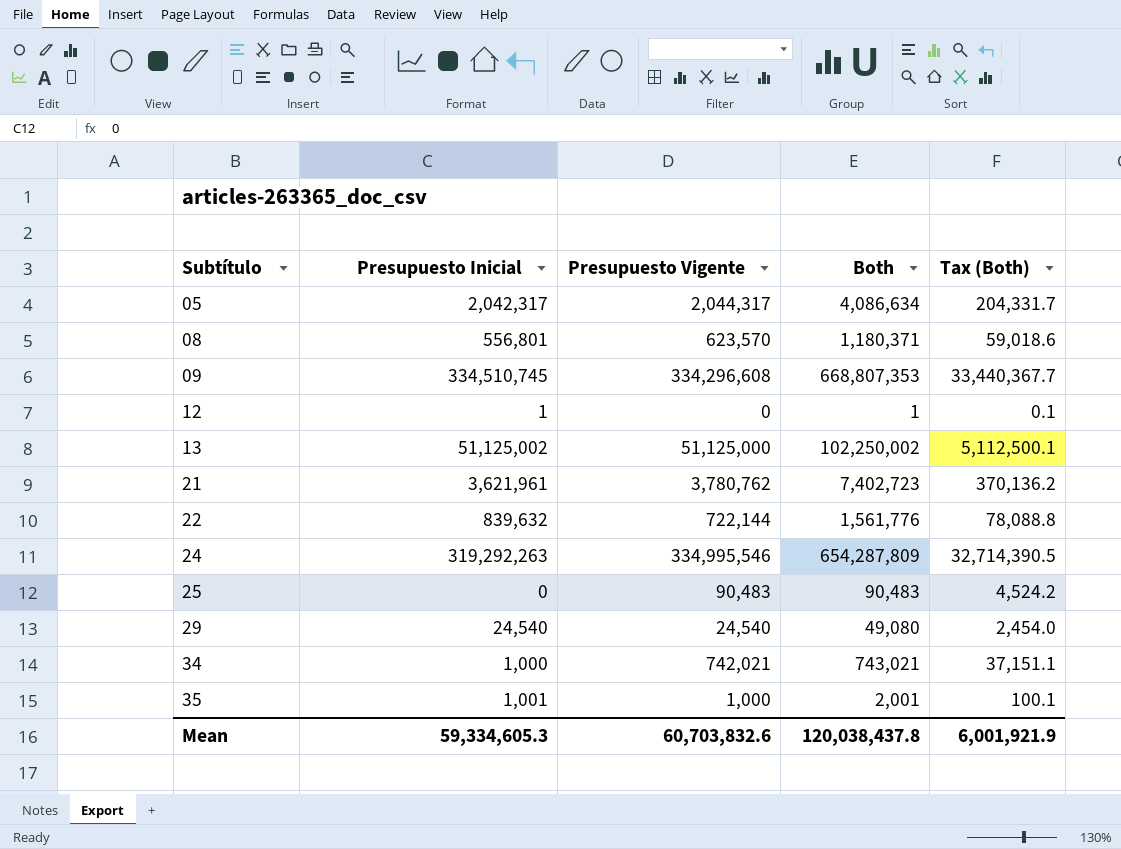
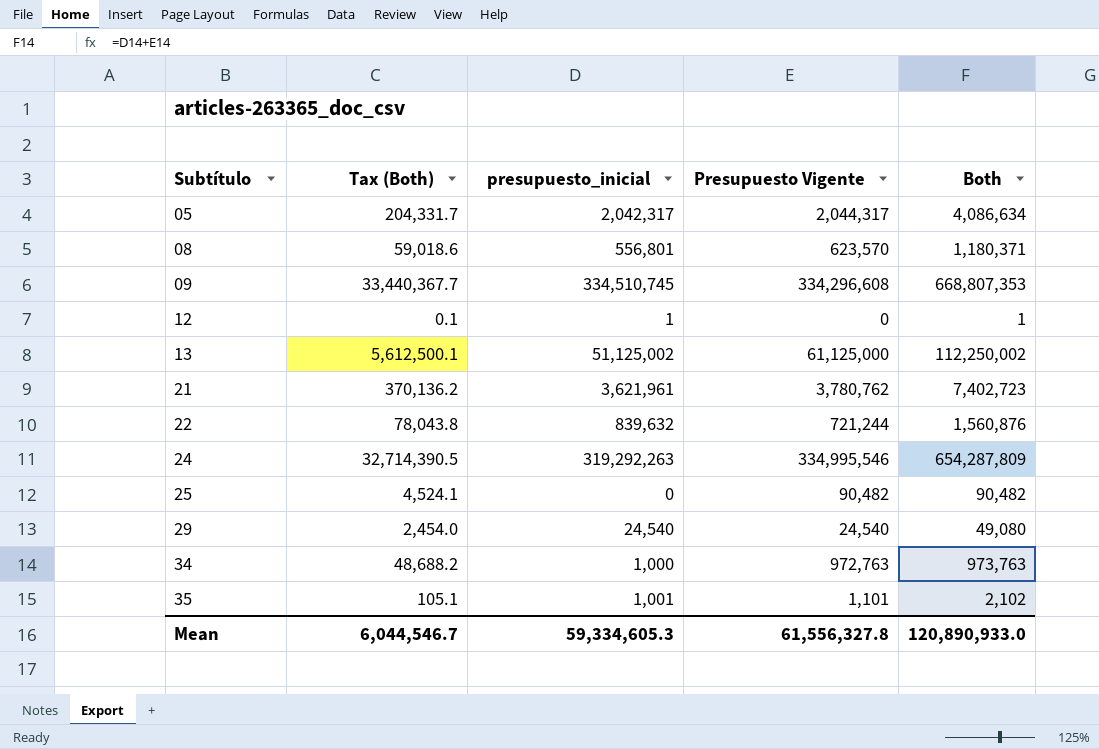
column Tax (Both) | position: 5 -> 2
column name: Presupuesto Inicial -> presupuesto_inicial
13 | Tax (Both): 5,112,500.1 -> 5,612,500.1
13 | Presupuesto Vigente: 51,125,000 -> 61,125,000
13 | Both: 102,250,002 -> 112,250,002
22 | Tax (Both): 78,088.8 -> 78,043.8
22 | Presupuesto Vigente: 722,144 -> 721,244
22 | Both: 1,561,776 -> 1,560,876
25 | Tax (Both): 4,524.2 -> 4,524.1
25 | Presupuesto Vigente: 90,483 -> 90,482
25 | Both: 90,483 -> 90,482
34 | Tax (Both): 37,151.1 -> 48,688.2
34 | Presupuesto Vigente: 742,021 -> 972,763
34 | Both: 743,021 -> 973,763
35 | Tax (Both): 100.1 -> 105.1
35 | Presupuesto Vigente: 1,000 -> 1,101
35 | Both: 2,001 -> 2,102
Mean | Tax (Both): 6,001,921.9 -> 6,044,546.7
Mean | Presupuesto Vigente: 60,703,832.6 -> 61,556,327.8
Mean | Both: 120,038,437.8 -> 120,890,933.0

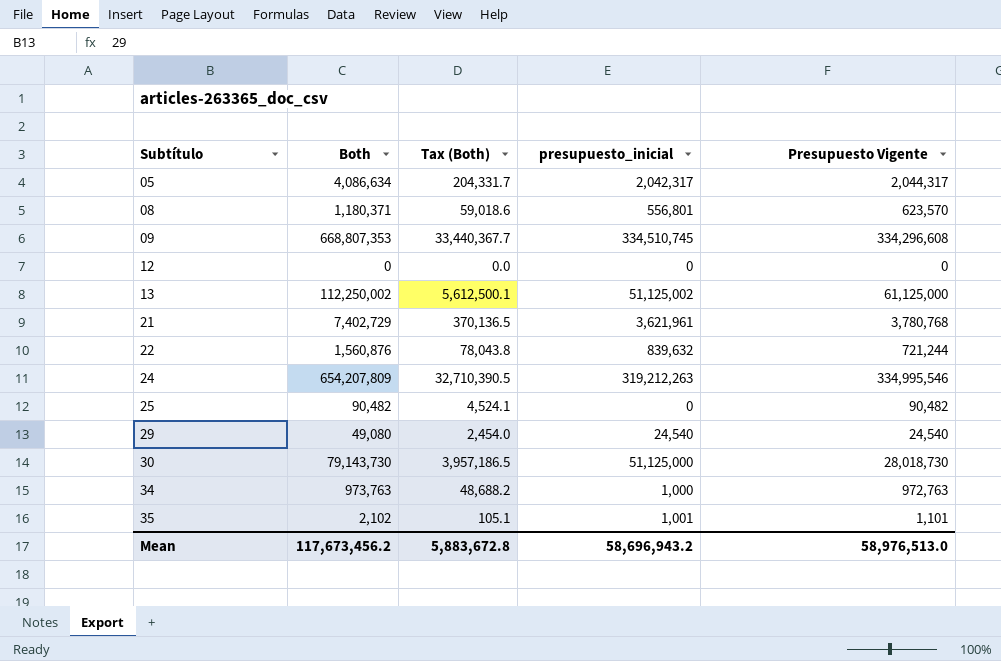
column Both | position: 5 -> 2
12 | Both: 1 -> 0
12 | Tax (Both): 0.1 -> 0.0
12 | presupuesto_inicial: 1 -> 0
21 | Both: 7,402,723 -> 7,402,729
21 | Tax (Both): 370,136.2 -> 370,136.5
21 | Presupuesto Vigente: 3,780,762 -> 3,780,768
24 | Both: 654,287,809 -> 654,207,809
24 | Tax (Both): 32,714,390.5 -> 32,710,390.5
24 | presupuesto_inicial: 319,292,263 -> 319,212,263
row 30: none -> 79,143,730 | 3,957,186.5 | 51,125,000 | 28,018,730
Mean | Both: 120,890,933.0 -> 117,673,456.2
Mean | Tax (Both): 6,044,546.7 -> 5,883,672.8
Mean | presupuesto_inicial: 59,334,605.3 -> 58,696,943.2
Mean | Presupuesto Vigente: 61,556,327.8 -> 58,976,513.0

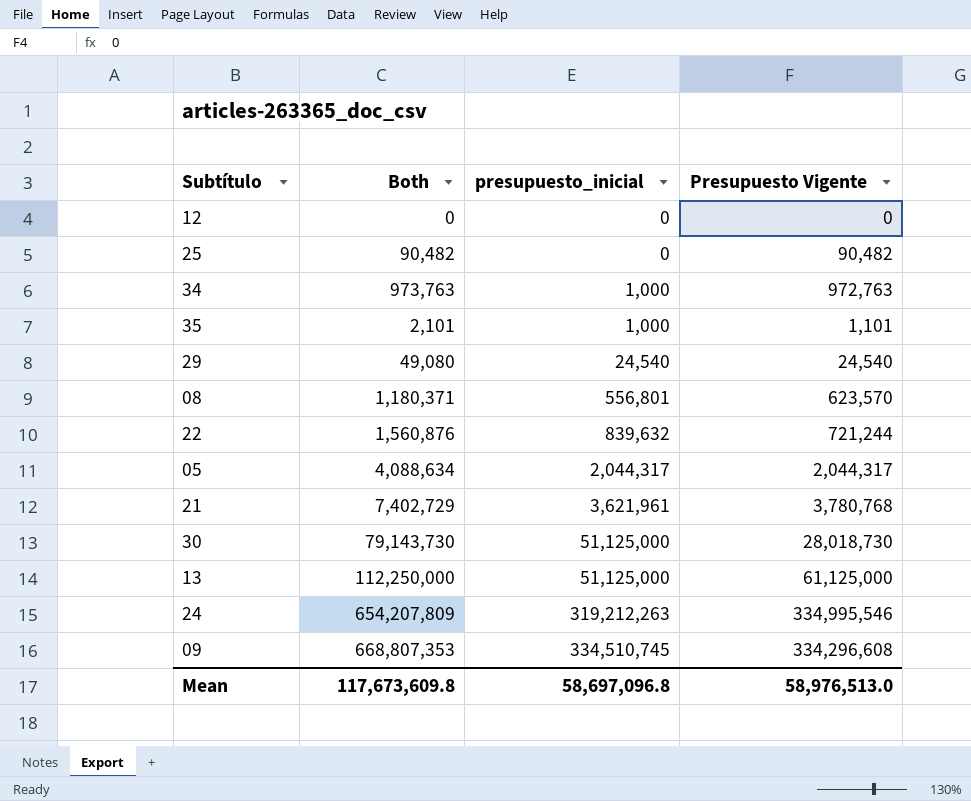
row order: Subtítulo ascending -> presupuesto_inicial ascending
column Tax (Both) | formula: [Both] * 0.05 -> none
35 | Both: 2,102 -> 2,101
35 | presupuesto_inicial: 1,001 -> 1,000
05 | Both: 4,086,634 -> 4,088,634
05 | presupuesto_inicial: 2,042,317 -> 2,044,317
13 | Both: 112,250,002 -> 112,250,000
13 | presupuesto_inicial: 51,125,002 -> 51,125,000
Mean | Both: 117,673,456.2 -> 117,673,609.8
Mean | presupuesto_inicial: 58,696,943.2 -> 58,697,096.8

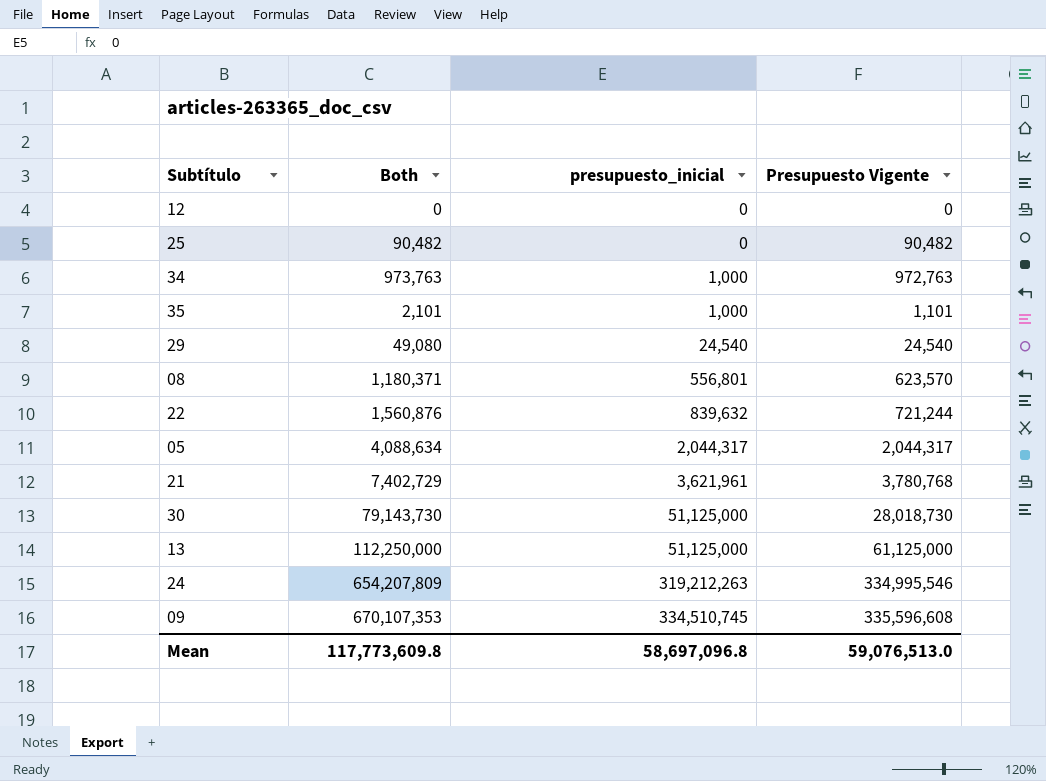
09 | Both: 668,807,353 -> 670,107,353
09 | Presupuesto Vigente: 334,296,608 -> 335,596,608
Mean | Both: 117,673,609.8 -> 117,773,609.8
Mean | Presupuesto Vigente: 58,976,513.0 -> 59,076,513.0

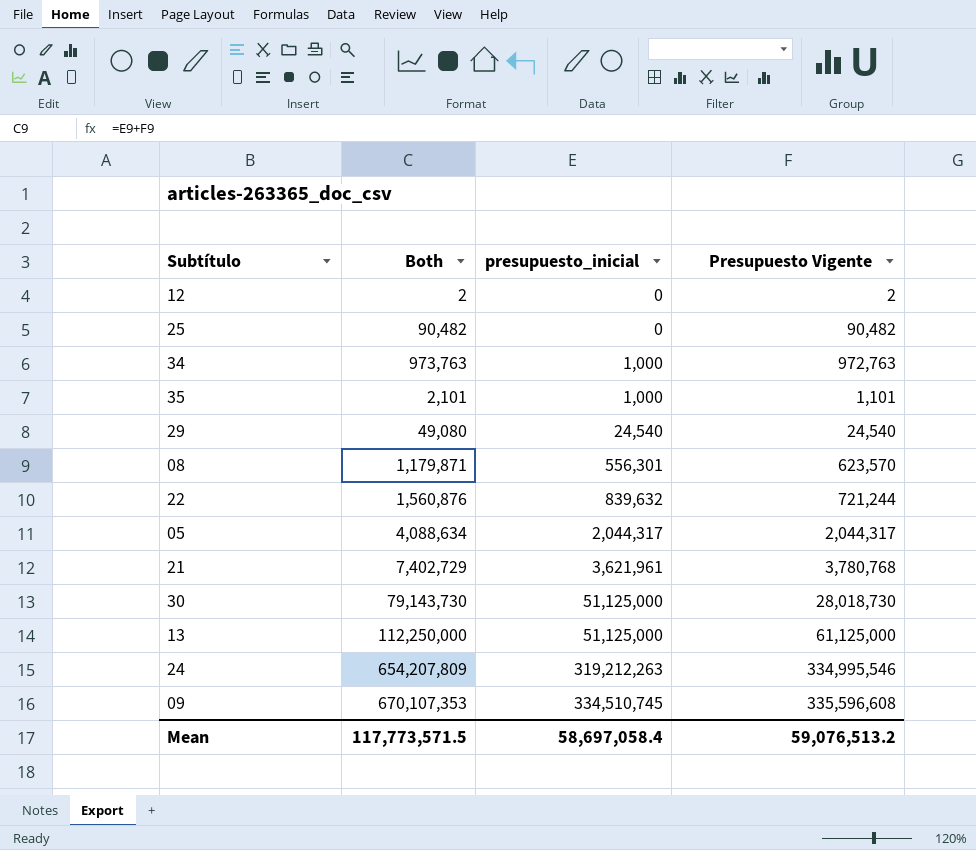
12 | Both: 0 -> 2
12 | Presupuesto Vigente: 0 -> 2
08 | Both: 1,180,371 -> 1,179,871
08 | presupuesto_inicial: 556,801 -> 556,301
Mean | Both: 117,773,609.8 -> 117,773,571.5
Mean | presupuesto_inicial: 58,697,096.8 -> 58,697,058.4
Mean | Presupuesto Vigente: 59,076,513.0 -> 59,076,513.2

